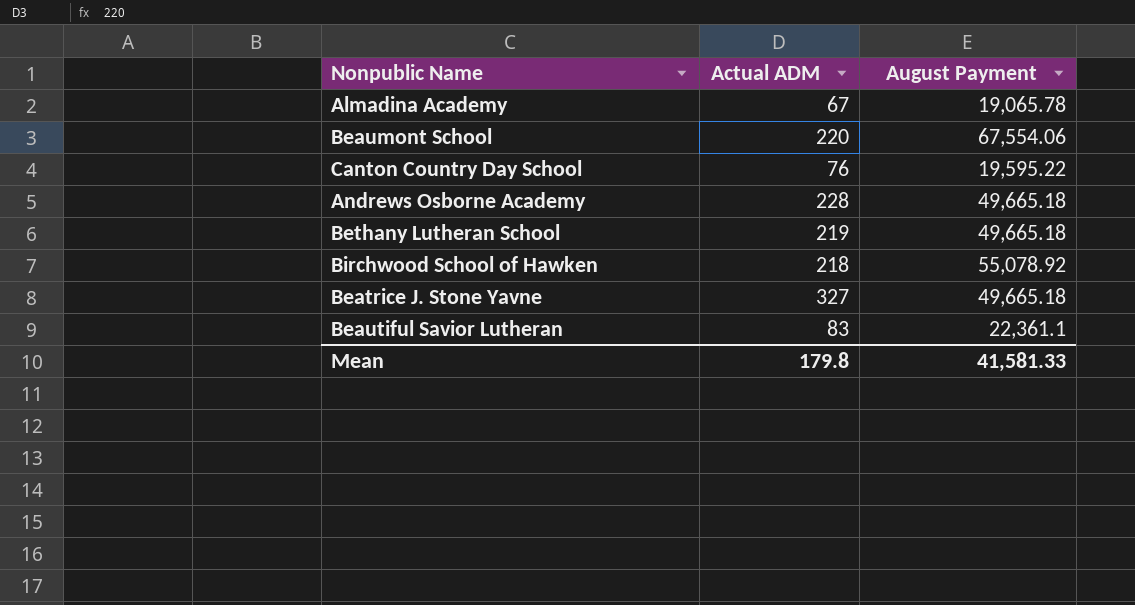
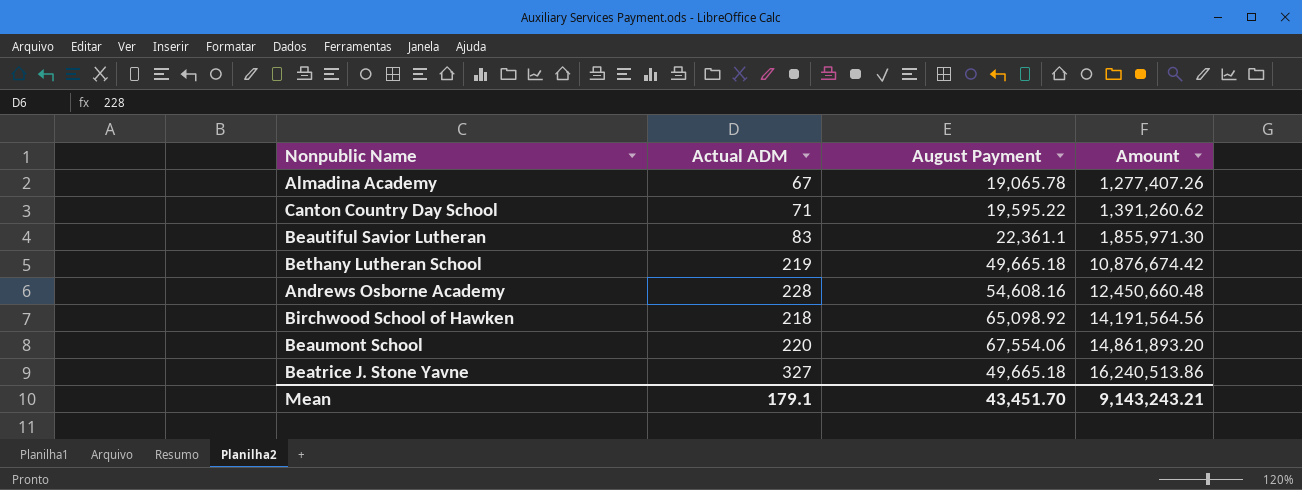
row order: none -> Amount ascending
column Amount | formula: none -> [Actual ADM] * [August Payment]
Canton Country Day School | Actual ADM: 76 -> 71
Andrews Osborne Academy | August Payment: 49,665.18 -> 54,608.16
Birchwood School of Hawken | August Payment: 55,078.92 -> 65,098.92
Mean | Actual ADM: 179.8 -> 179.1
Mean | August Payment: 41,581.33 -> 43,451.70

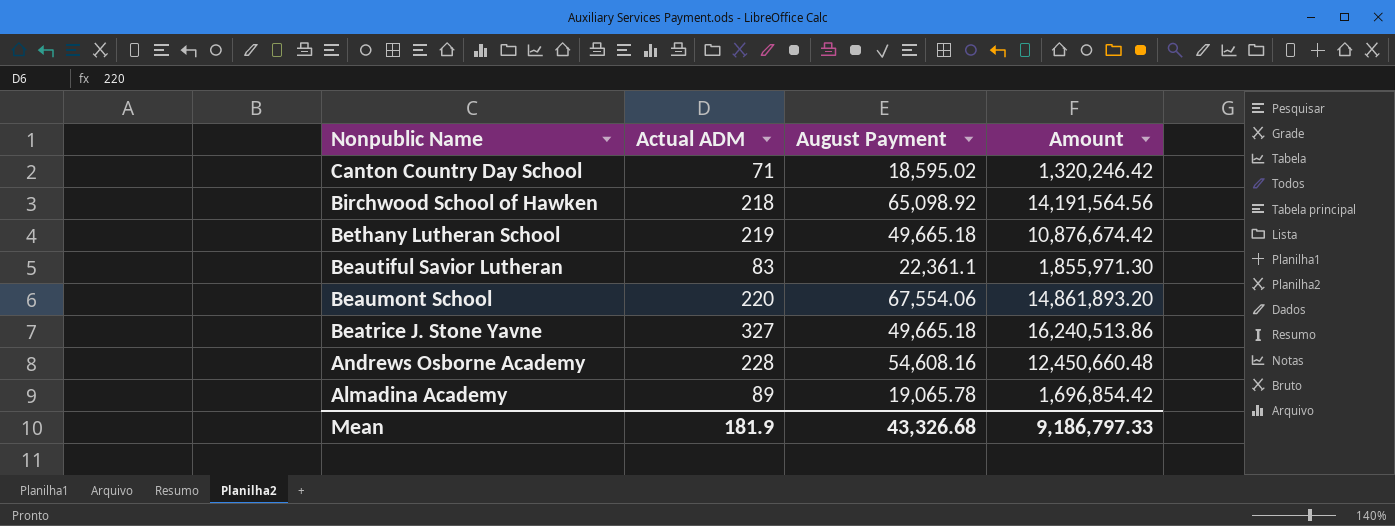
row order: Amount ascending -> Nonpublic Name descending
Canton Country Day School | August Payment: 19,595.22 -> 18,595.02
Canton Country Day School | Amount: 1,391,260.62 -> 1,320,246.42
Almadina Academy | Actual ADM: 67 -> 89
Almadina Academy | Amount: 1,277,407.26 -> 1,696,854.42
Mean | Actual ADM: 179.1 -> 181.9
Mean | August Payment: 43,451.70 -> 43,326.68
Mean | Amount: 9,143,243.21 -> 9,186,797.33

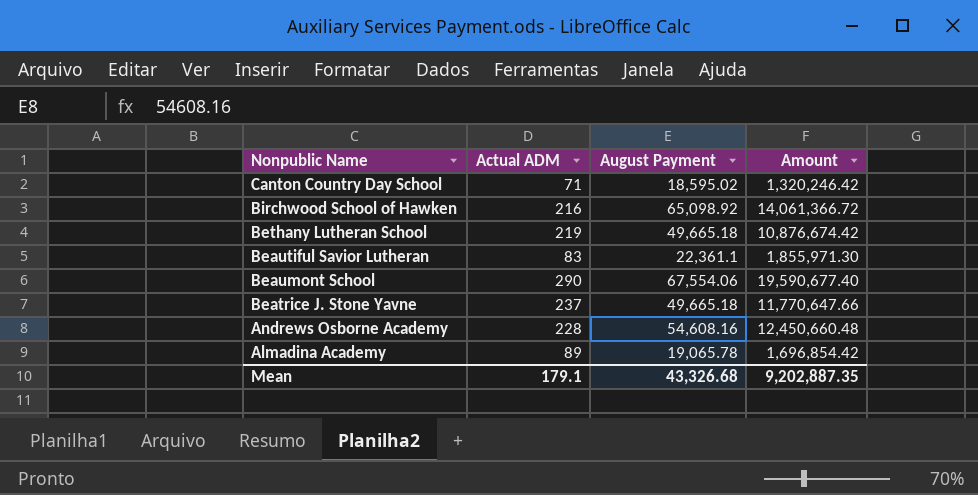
Birchwood School of Hawken | Actual ADM: 218 -> 216
Birchwood School of Hawken | Amount: 14,191,564.56 -> 14,061,366.72
Beaumont School | Actual ADM: 220 -> 290
Beaumont School | Amount: 14,861,893.20 -> 19,590,677.40
Beatrice J. Stone Yavne | Actual ADM: 327 -> 237
Beatrice J. Stone Yavne | Amount: 16,240,513.86 -> 11,770,647.66
Mean | Actual ADM: 181.9 -> 179.1
Mean | Amount: 9,186,797.33 -> 9,202,887.35

